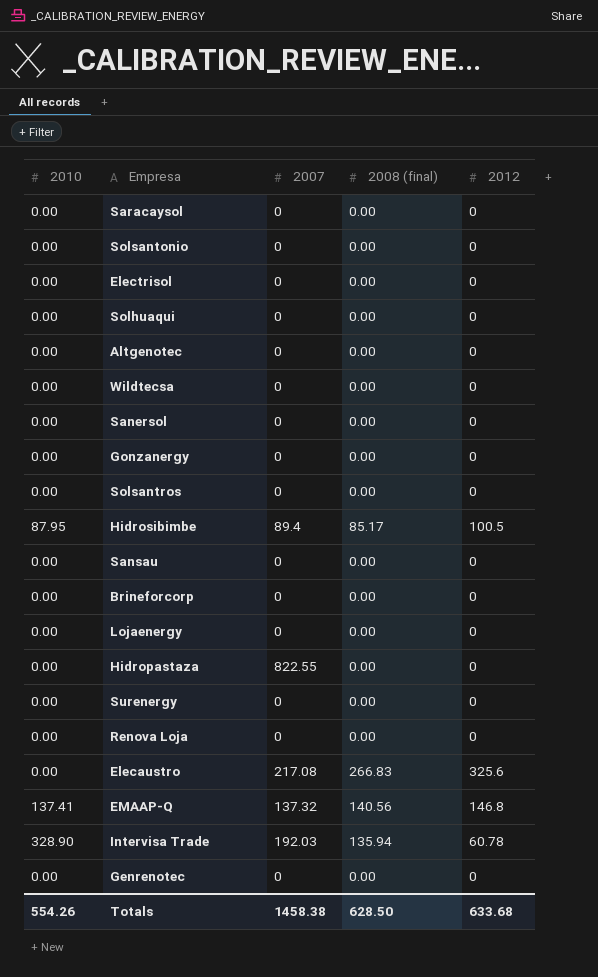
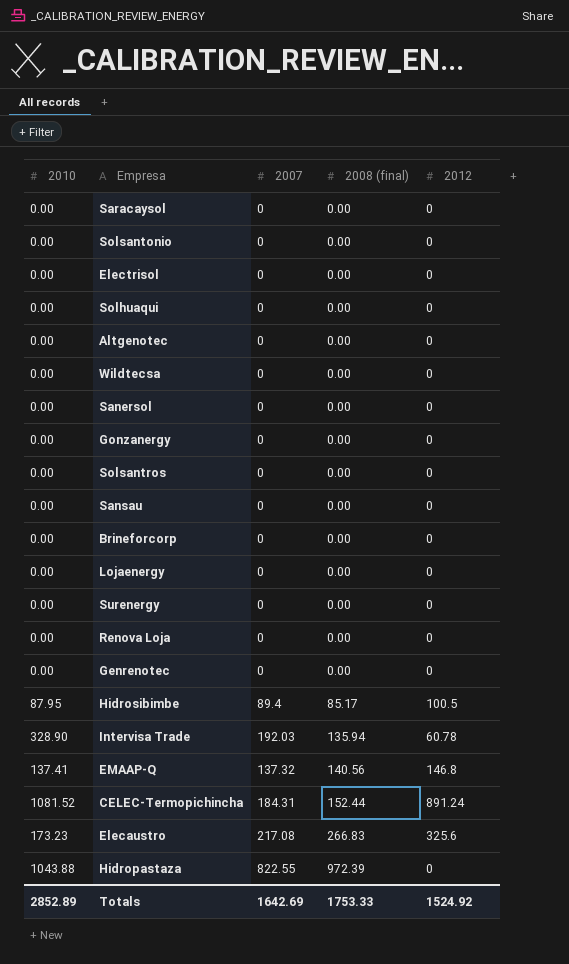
row order: none -> 2008 (final) ascending
row CELEC-Termopichincha: none -> 1081.52 | 184.31 | 152.44 | 891.24
Elecaustro | 2010: 0.00 -> 173.23
Hidropastaza | 2010: 0.00 -> 1043.88
Hidropastaza | 2008 (final): 0.00 -> 972.39
Totals | 2010: 554.26 -> 2852.89
Totals | 2007: 1458.38 -> 1642.69
Totals | 2008 (final): 628.50 -> 1753.33
Totals | 2012: 633.68 -> 1524.92

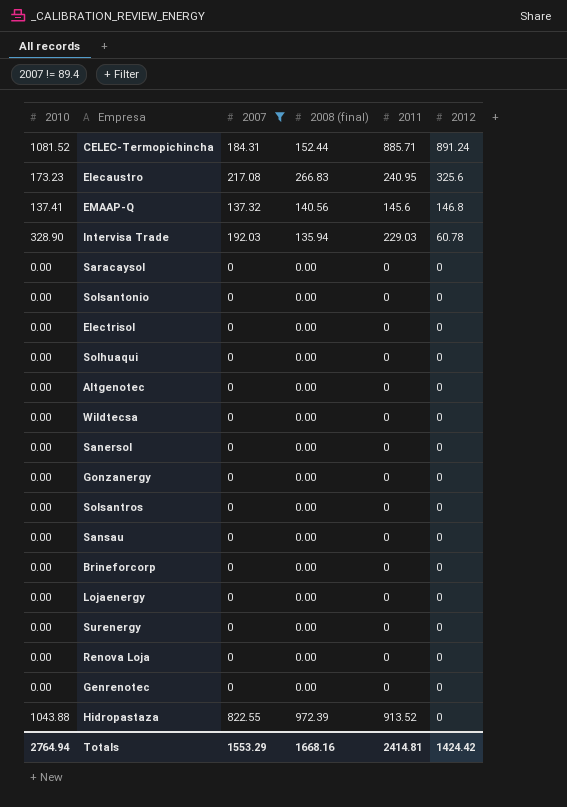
filter: none -> 2007 != 89.4
row order: 2008 (final) ascending -> 2012 descending
column 2011 | position: none -> 5
Totals | 2010: 2852.89 -> 2764.94
Totals | 2007: 1642.69 -> 1553.29
Totals | 2008 (final): 1753.33 -> 1668.16
Totals | 2012: 1524.92 -> 1424.42

